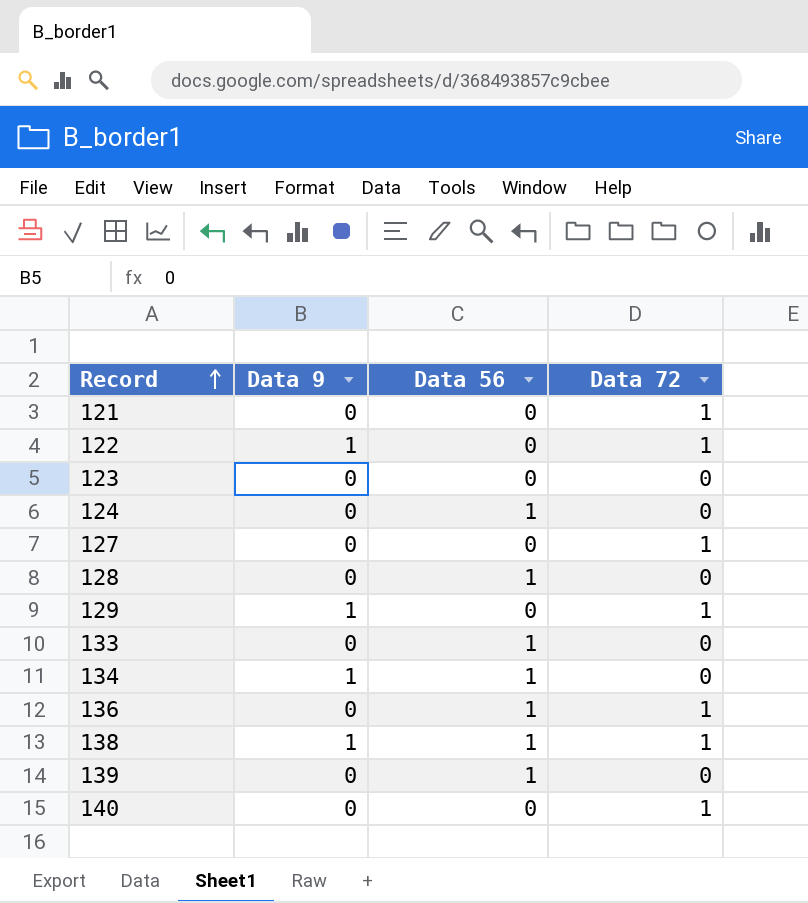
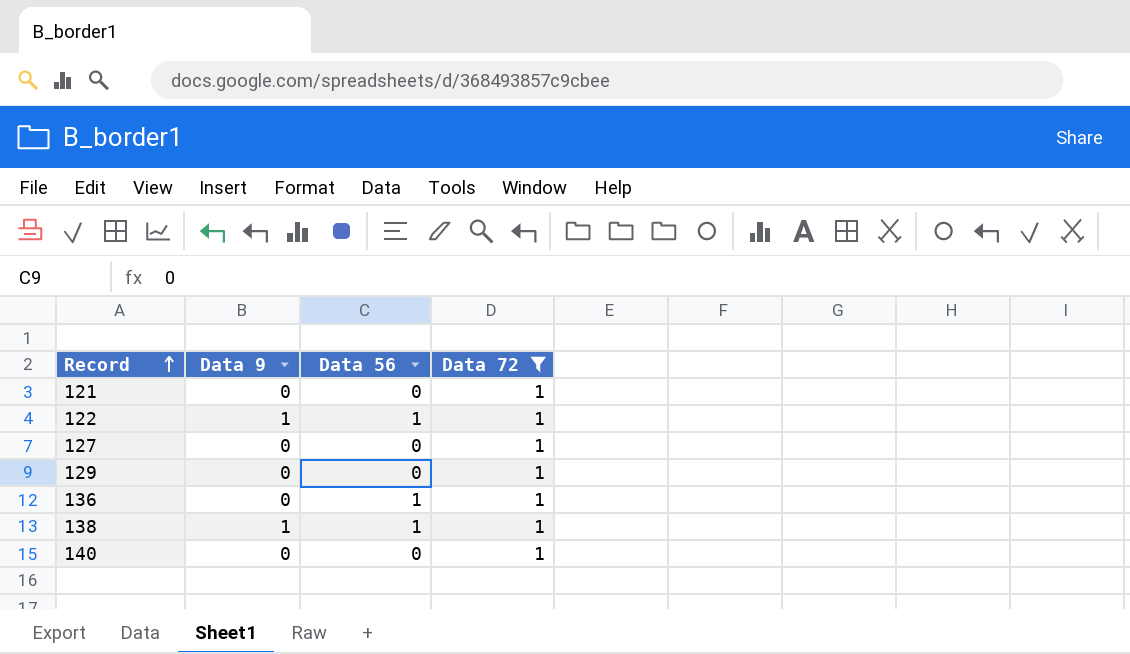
filter: none -> Data 72 = 1
122 | Data 56: 0 -> 1
129 | Data 9: 1 -> 0

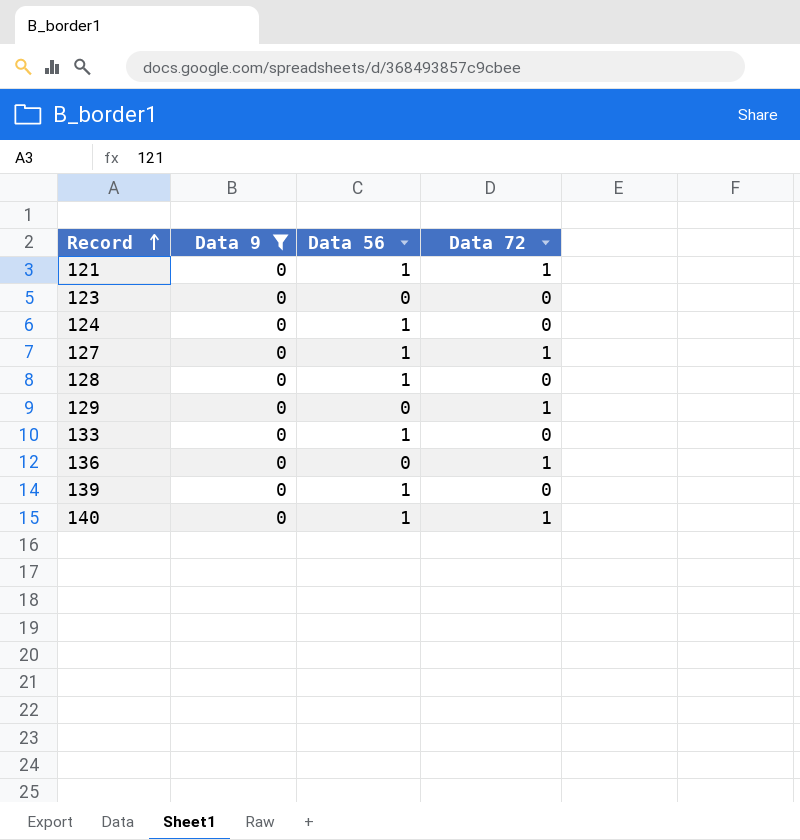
filter: Data 72 = 1 -> Data 9 = 0
121 | Data 56: 0 -> 1
127 | Data 56: 0 -> 1
136 | Data 56: 1 -> 0
140 | Data 56: 0 -> 1

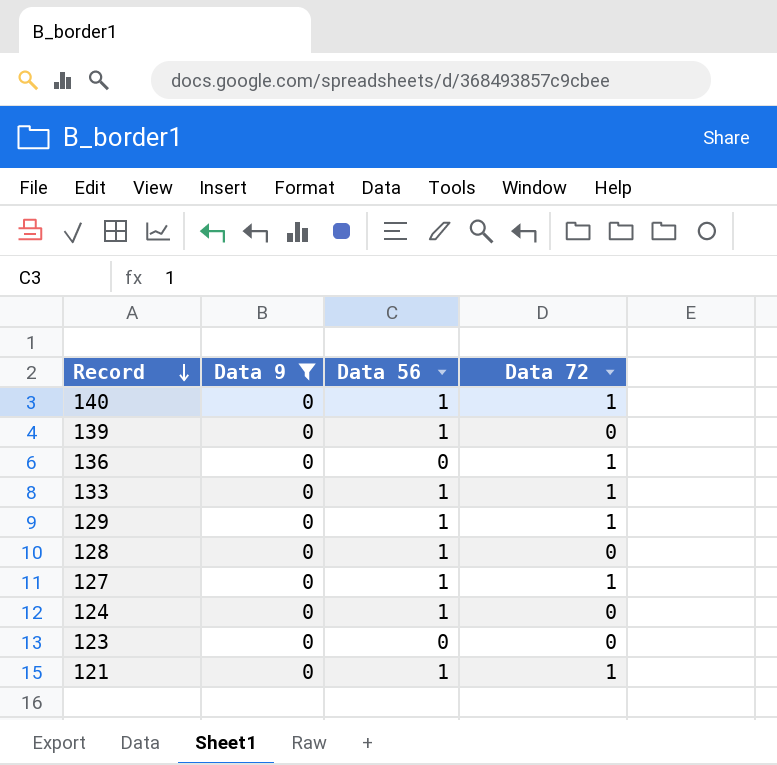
row order: Record ascending -> Record descending
133 | Data 72: 0 -> 1
129 | Data 56: 0 -> 1

